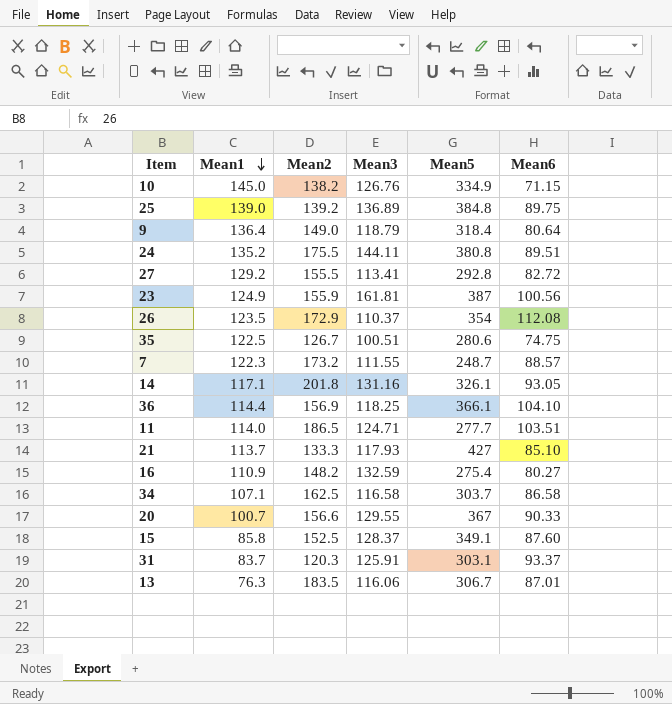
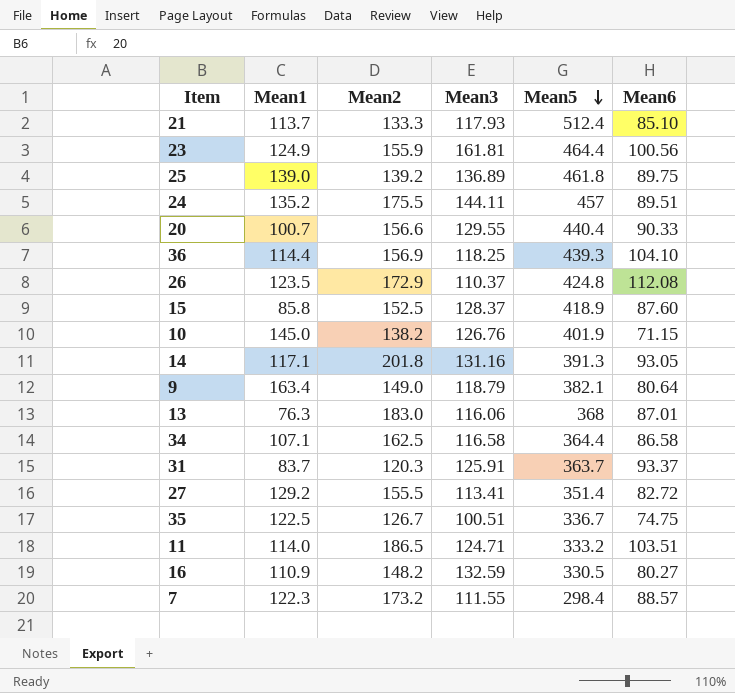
row order: Mean1 descending -> Mean5 descending
21 | Mean5: 427 -> 512.4
23 | Mean5: 387 -> 464.4
25 | Mean5: 384.8 -> 461.8
24 | Mean5: 380.8 -> 457
20 | Mean5: 367 -> 440.4
36 | Mean5: 366.1 -> 439.3
26 | Mean5: 354 -> 424.8
15 | Mean5: 349.1 -> 418.9
10 | Mean5: 334.9 -> 401.9
14 | Mean5: 326.1 -> 391.3
9 | Mean1: 136.4 -> 163.4
9 | Mean5: 318.4 -> 382.1
13 | Mean2: 183.5 -> 183.0
13 | Mean5: 306.7 -> 368
34 | Mean5: 303.7 -> 364.4
31 | Mean5: 303.1 -> 363.7
27 | Mean5: 292.8 -> 351.4
35 | Mean5: 280.6 -> 336.7
11 | Mean5: 277.7 -> 333.2
16 | Mean5: 275.4 -> 330.5
7 | Mean5: 248.7 -> 298.4

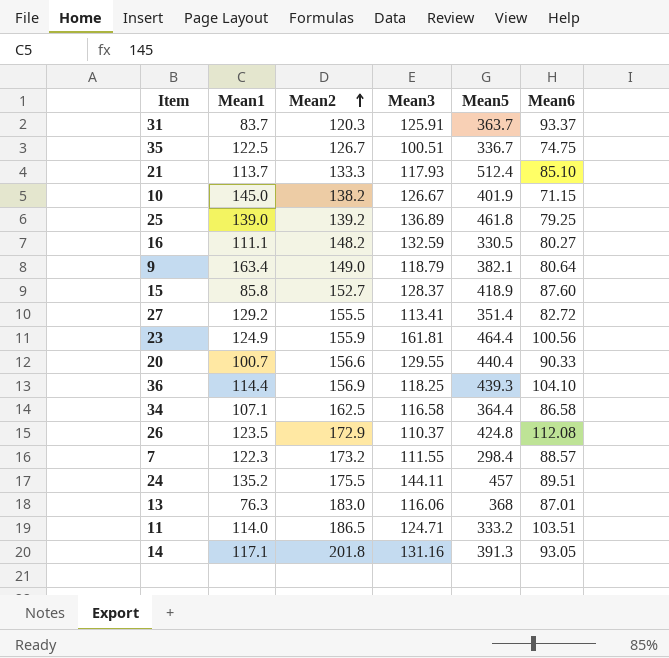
row order: Mean5 descending -> Mean2 ascending
10 | Mean3: 126.76 -> 126.67
25 | Mean6: 89.75 -> 79.25
16 | Mean1: 110.9 -> 111.1
15 | Mean2: 152.5 -> 152.7

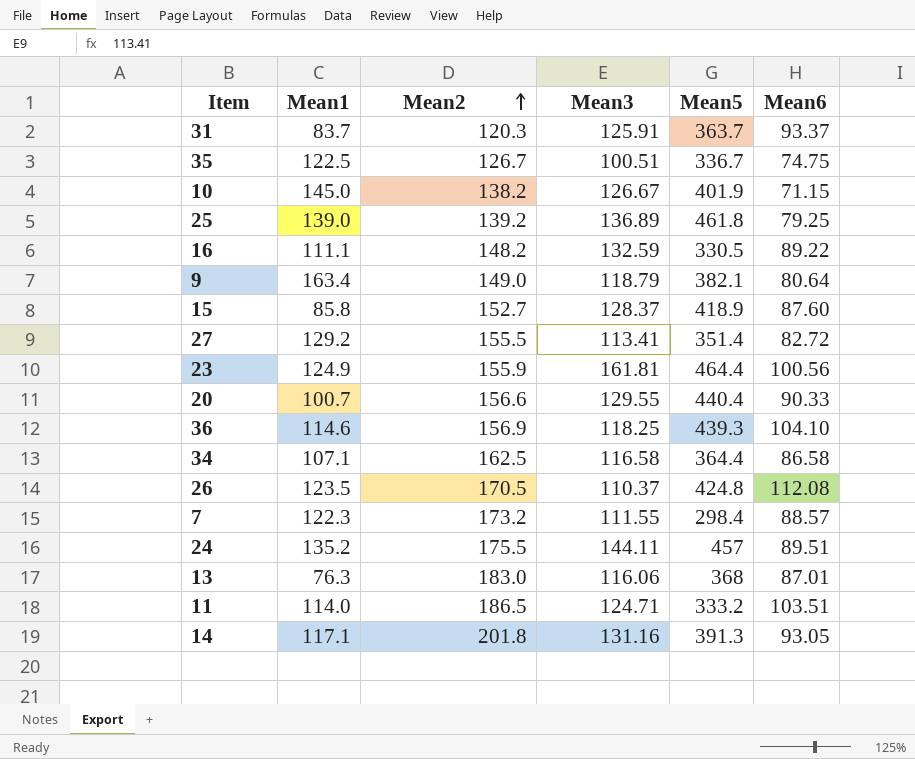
row 21: 113.7 | 133.3 | 117.93 | 512.4 | 85.10 -> none
16 | Mean6: 80.27 -> 89.22
36 | Mean1: 114.4 -> 114.6
26 | Mean2: 172.9 -> 170.5

